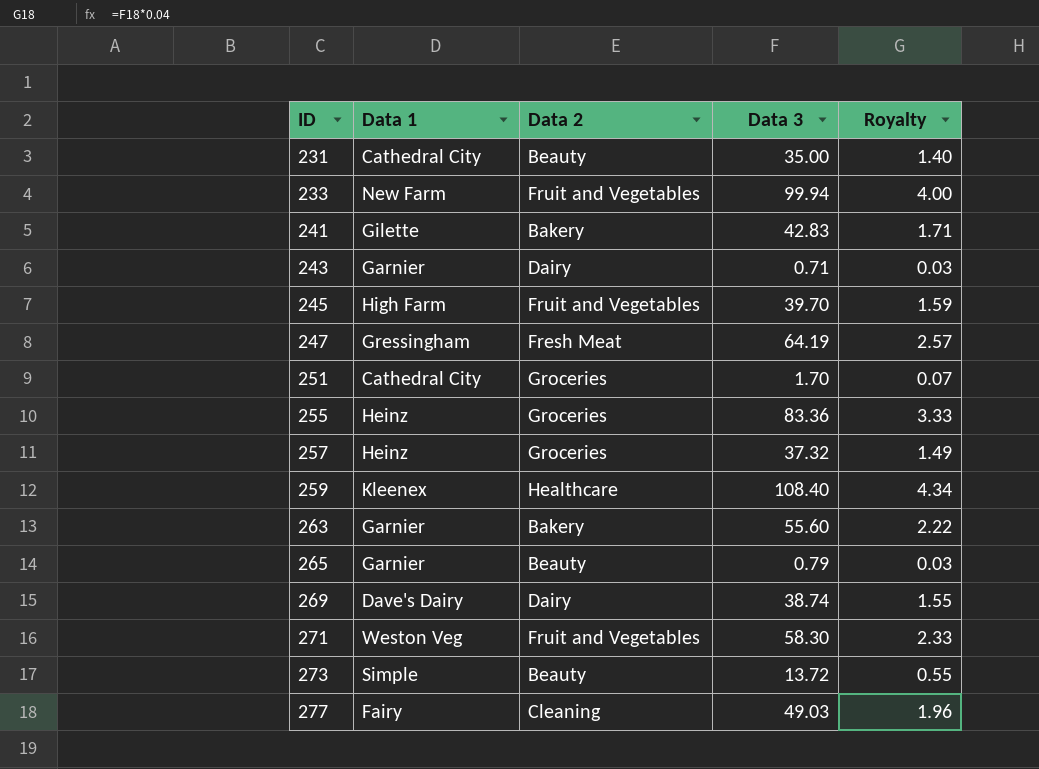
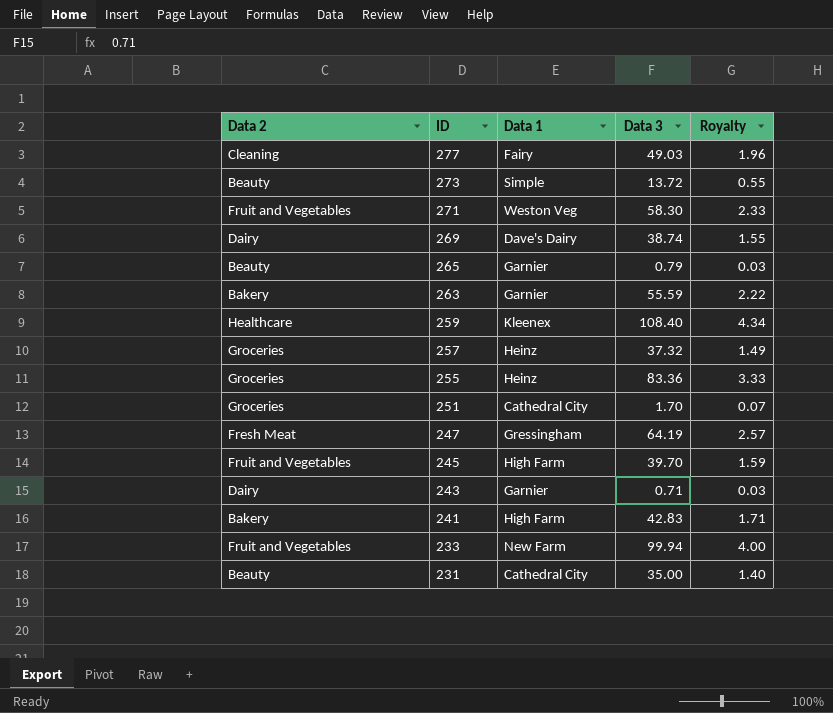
row order: ID ascending -> ID descending
column Data 2 | position: 3 -> 1
263 | Data 3: 55.60 -> 55.59
241 | Data 1: Gilette -> High Farm

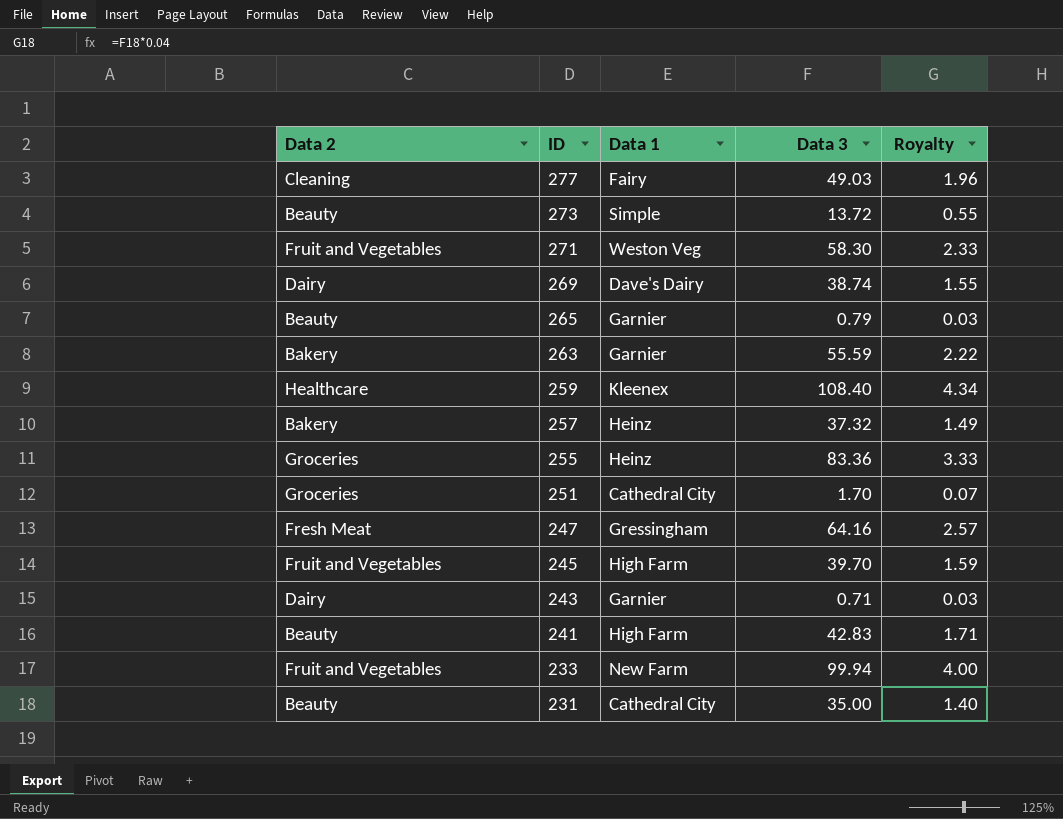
257 | Data 2: Groceries -> Bakery
247 | Data 3: 64.19 -> 64.16
241 | Data 2: Bakery -> Beauty

